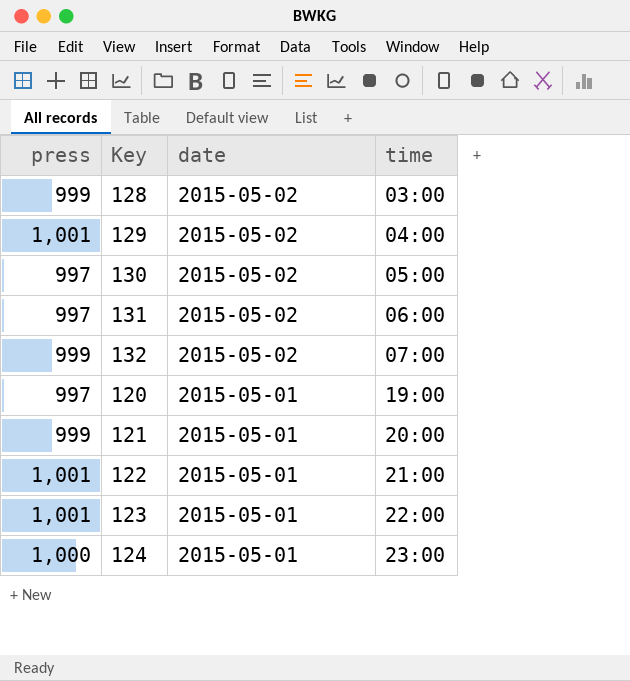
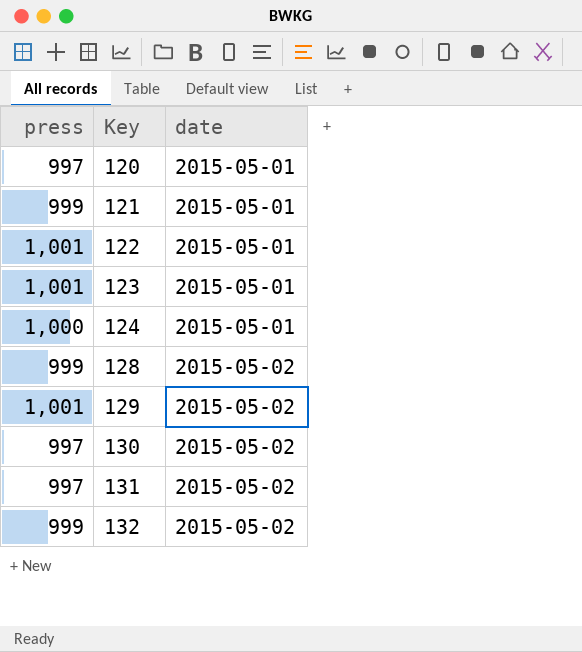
row order: date descending -> Key ascending
column time | position: 4 -> none

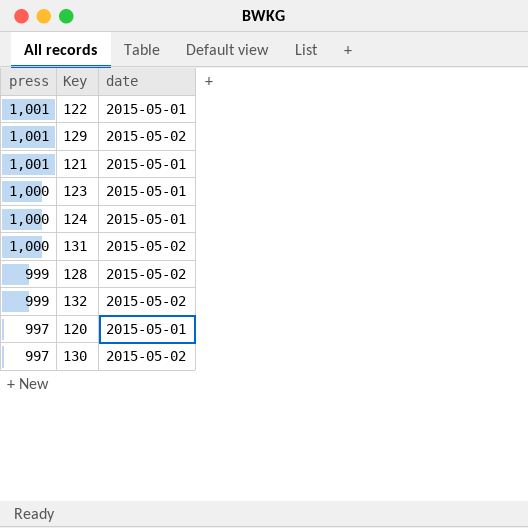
row order: Key ascending -> press descending
121 | press: 999 -> 1,001
123 | press: 1,001 -> 1,000
131 | press: 997 -> 1,000

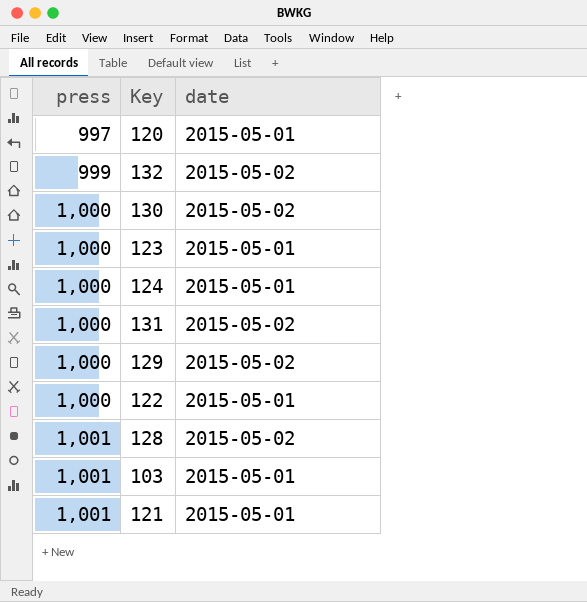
row order: press descending -> press ascending
130 | press: 997 -> 1,000
129 | press: 1,001 -> 1,000
122 | press: 1,001 -> 1,000
128 | press: 999 -> 1,001
row 103: none -> 1,001 | 2015-05-01

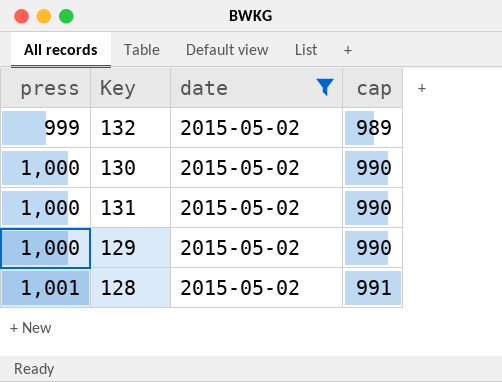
filter: none -> date = 2015-05-02
column cap | formula: none -> [press] - 10

